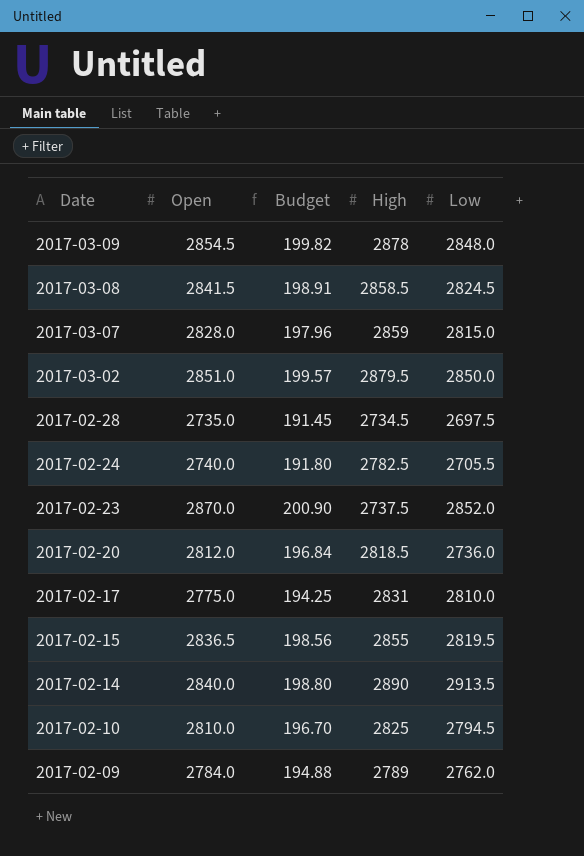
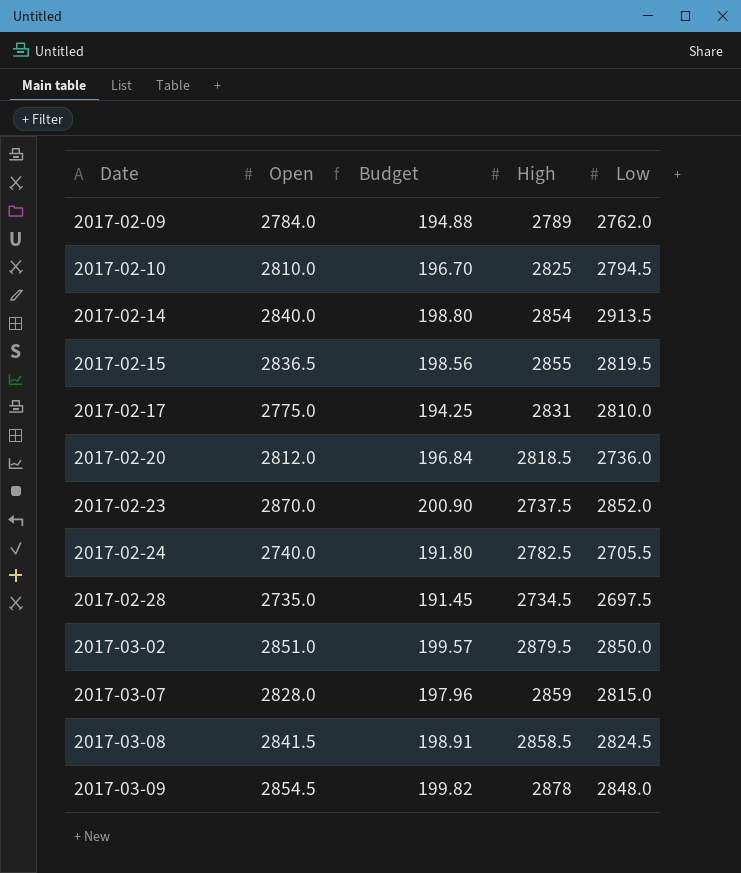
row order: Date descending -> Date ascending
2017-02-14 | High: 2890 -> 2854

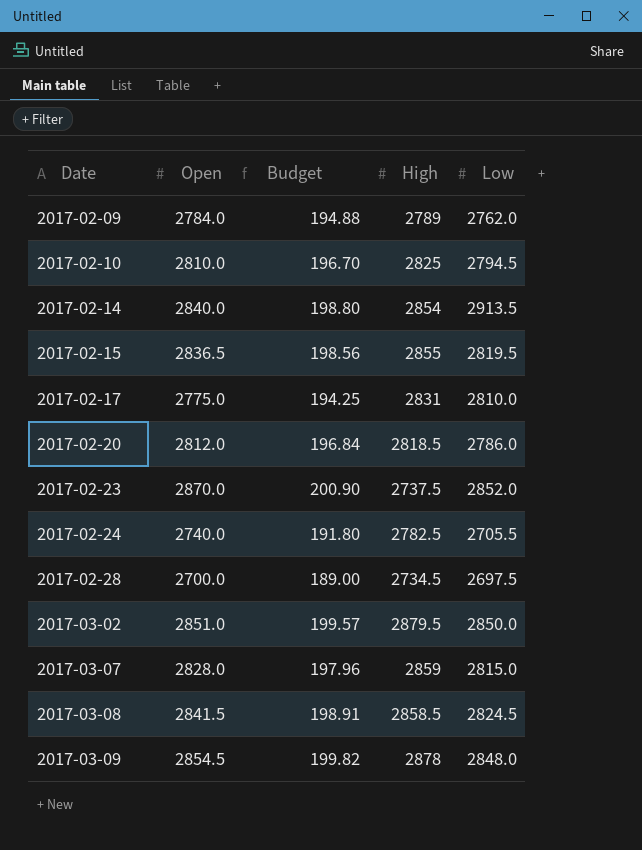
2017-02-20 | Low: 2736.0 -> 2786.0
2017-02-28 | Open: 2735.0 -> 2700.0
2017-02-28 | Budget: 191.45 -> 189.00

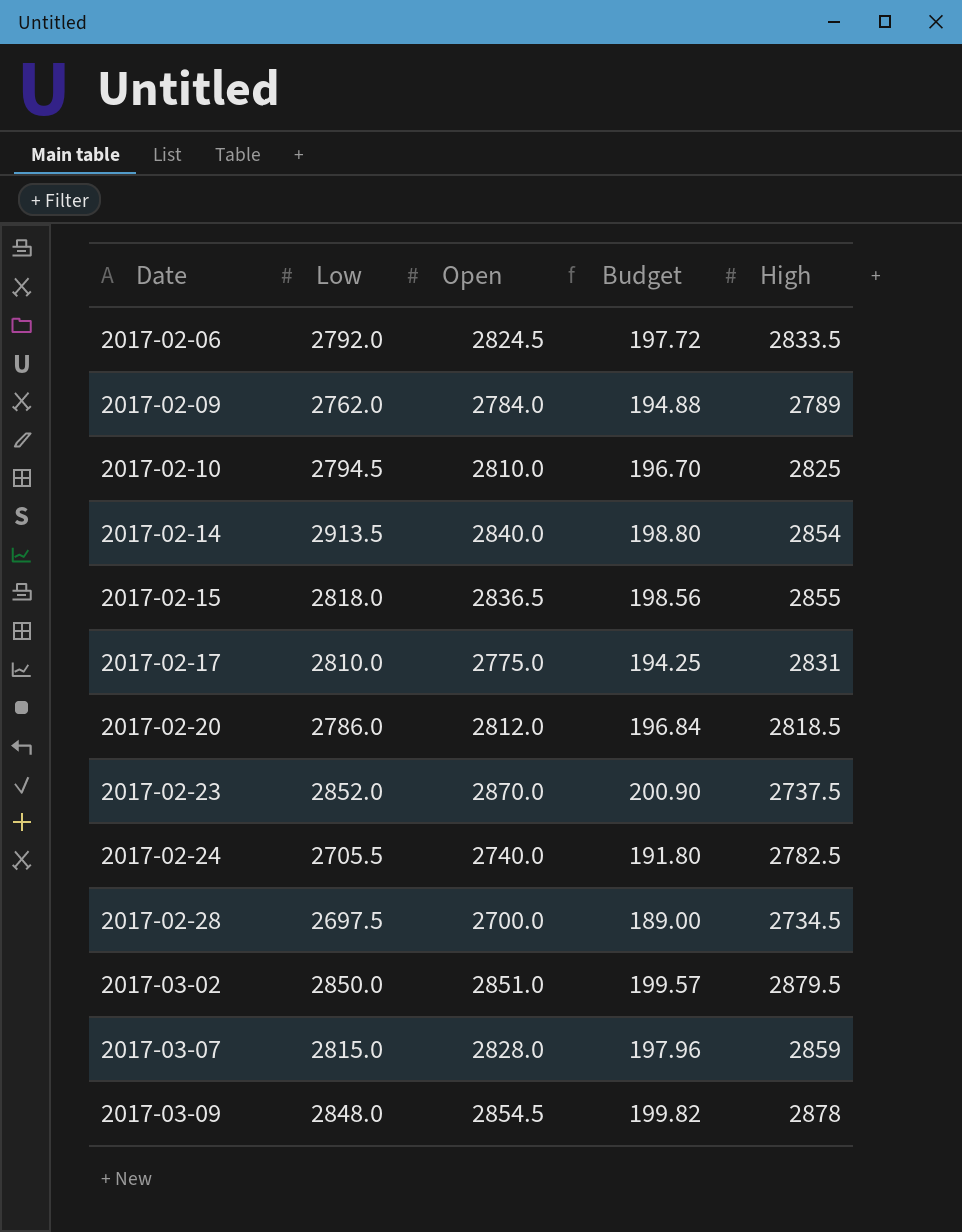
column Low | position: 5 -> 2
row 2017-03-08: 2841.5 | 198.91 | 2858.5 | 2824.5 -> none
row 2017-02-06: none -> 2792.0 | 2824.5 | 197.72 | 2833.5
2017-02-15 | Low: 2819.5 -> 2818.0

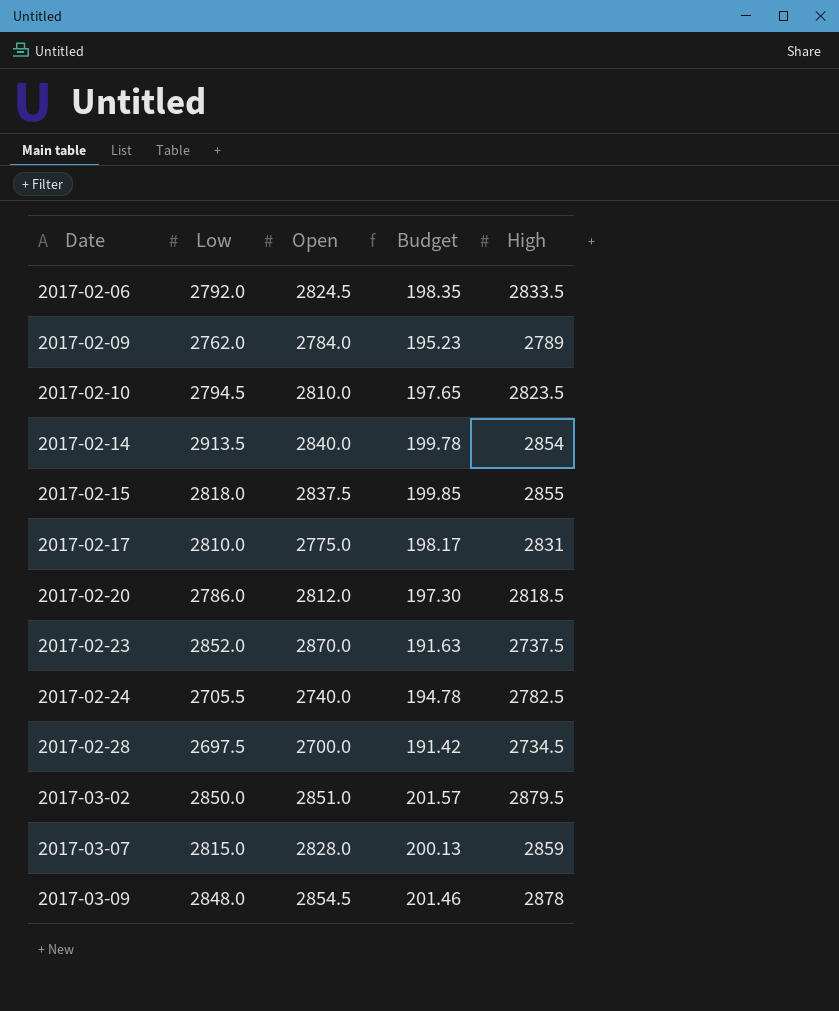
column Budget | formula: [Open] * 0.07 -> [High] * 0.07
2017-02-10 | High: 2825 -> 2823.5
2017-02-15 | Open: 2836.5 -> 2837.5

